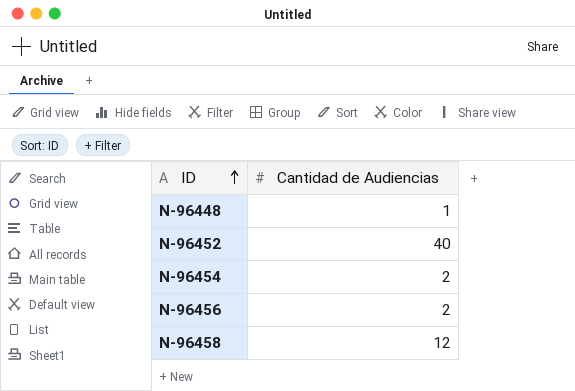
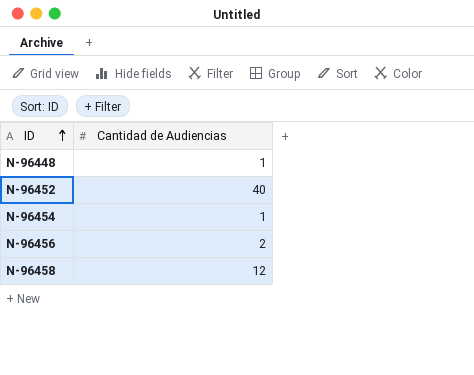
N-96454 | Cantidad de Audiencias: 2 -> 1

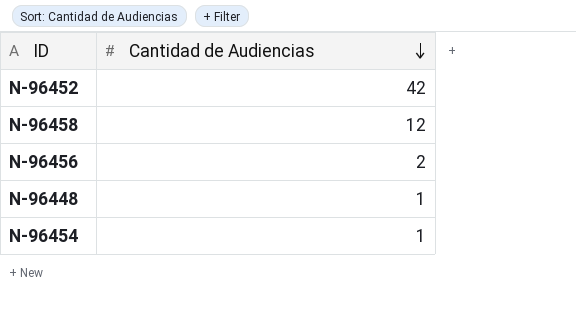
row order: ID ascending -> Cantidad de Audiencias descending
N-96452 | Cantidad de Audiencias: 40 -> 42

